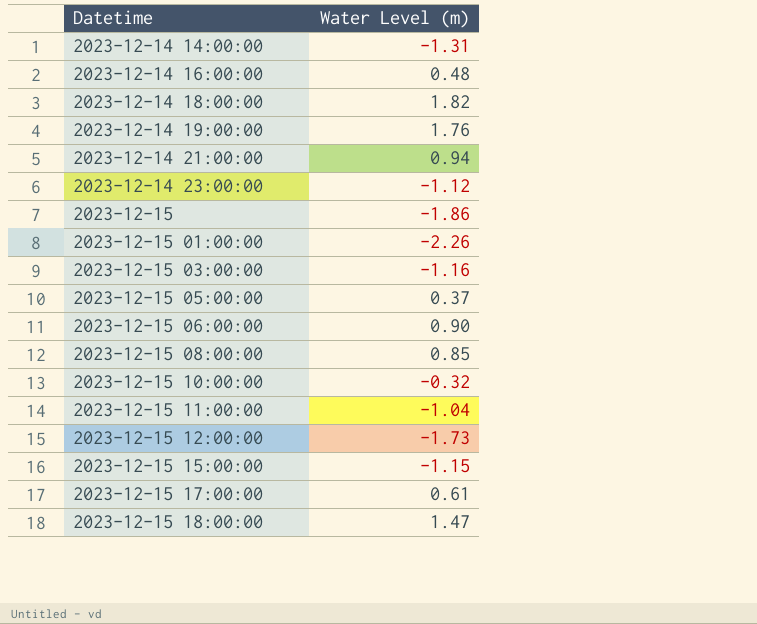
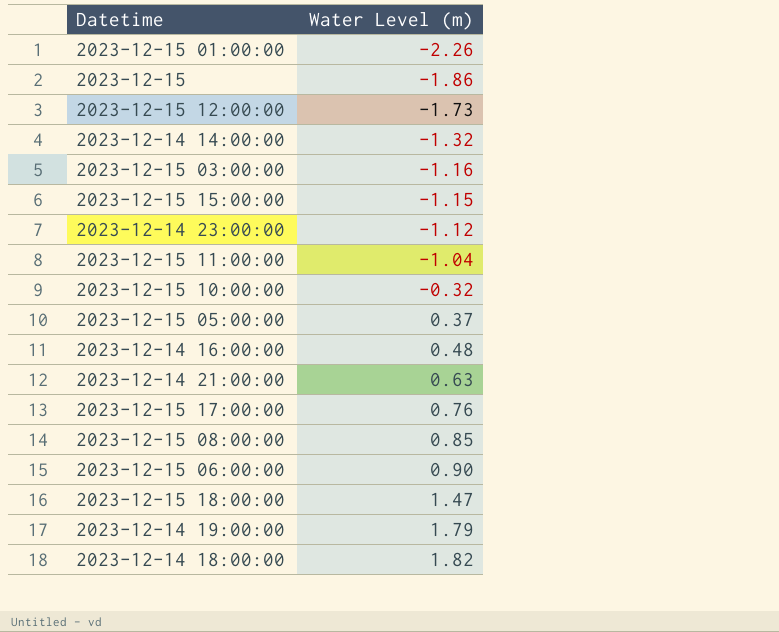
row order: Datetime ascending -> Water Level (m) ascending
2023-12-14 14:00:00 | Water Level (m): -1.31 -> -1.32
2023-12-14 21:00:00 | Water Level (m): 0.94 -> 0.63
2023-12-15 17:00:00 | Water Level (m): 0.61 -> 0.76
2023-12-14 19:00:00 | Water Level (m): 1.76 -> 1.79

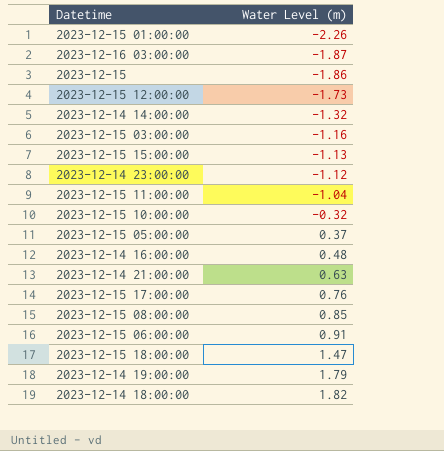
row 2023-12-16 03:00:00: none -> -1.87
2023-12-15 15:00:00 | Water Level (m): -1.15 -> -1.13
2023-12-15 06:00:00 | Water Level (m): 0.90 -> 0.91

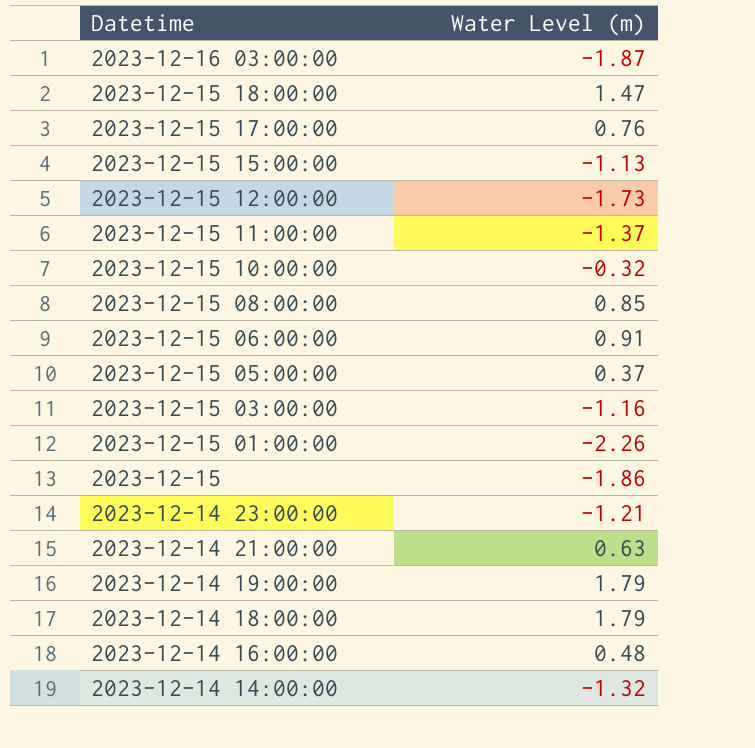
row order: Water Level (m) ascending -> Datetime descending
2023-12-15 11:00:00 | Water Level (m): -1.04 -> -1.37
2023-12-14 23:00:00 | Water Level (m): -1.12 -> -1.21
2023-12-14 18:00:00 | Water Level (m): 1.82 -> 1.79

